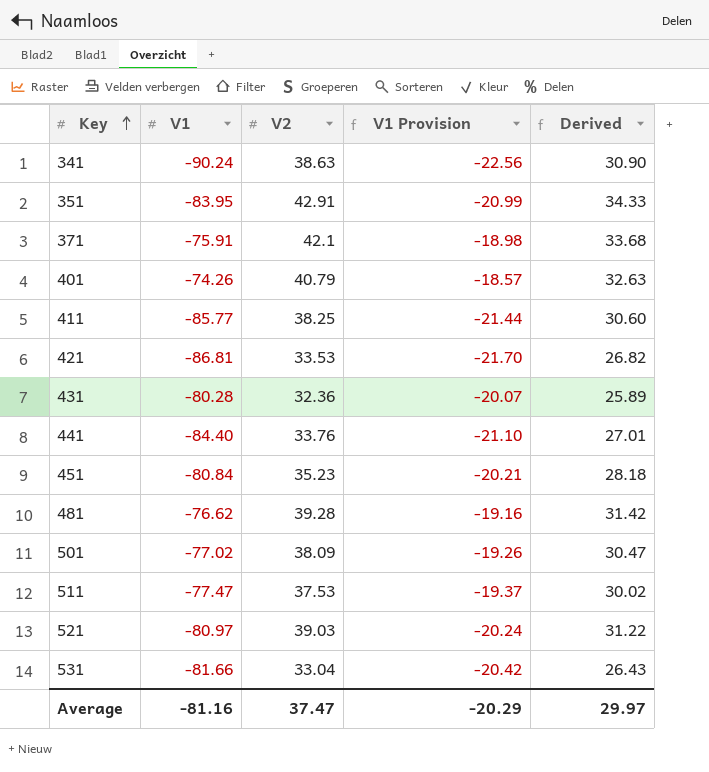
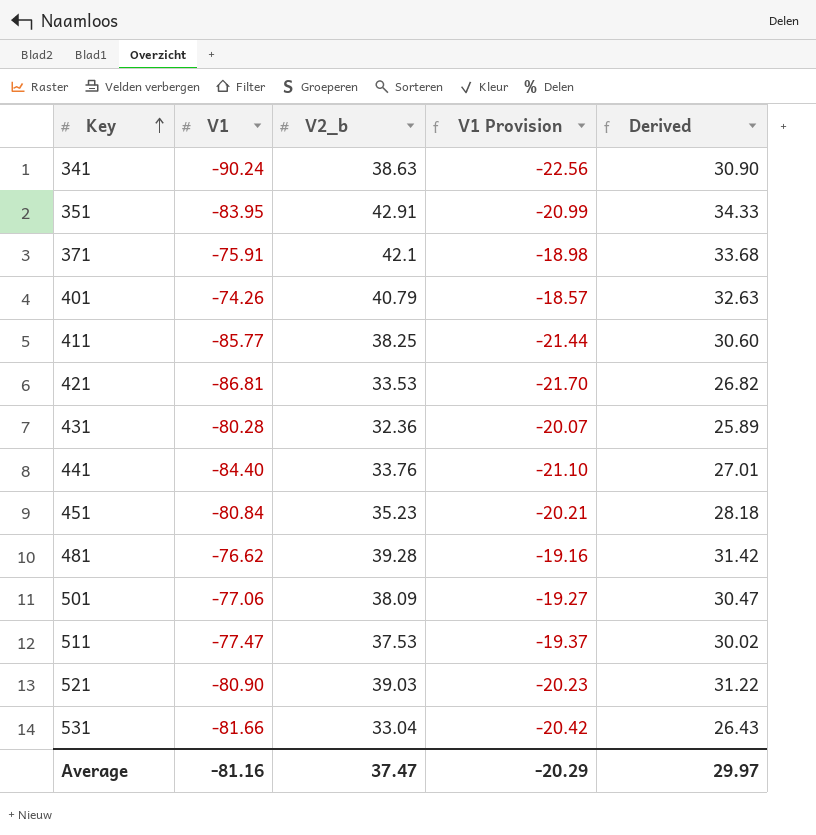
column name: V2 -> V2_b
501 | V1: -77.02 -> -77.06
501 | V1 Provision: -19.26 -> -19.27
521 | V1: -80.97 -> -80.90
521 | V1 Provision: -20.24 -> -20.23

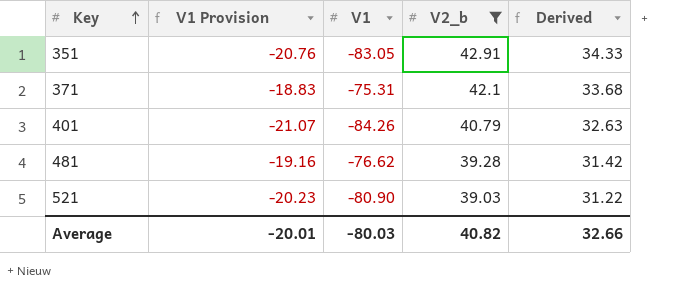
filter: none -> V2_b >= 39.03
column V1 Provision | position: 4 -> 2
351 | V1 Provision: -20.99 -> -20.76
351 | V1: -83.95 -> -83.05
371 | V1 Provision: -18.98 -> -18.83
371 | V1: -75.91 -> -75.31
401 | V1 Provision: -18.57 -> -21.07
401 | V1: -74.26 -> -84.26
Average | V1 Provision: -20.29 -> -20.01
Average | V1: -81.16 -> -80.03
Average | V2_b: 37.47 -> 40.82
Average | Derived: 29.97 -> 32.66

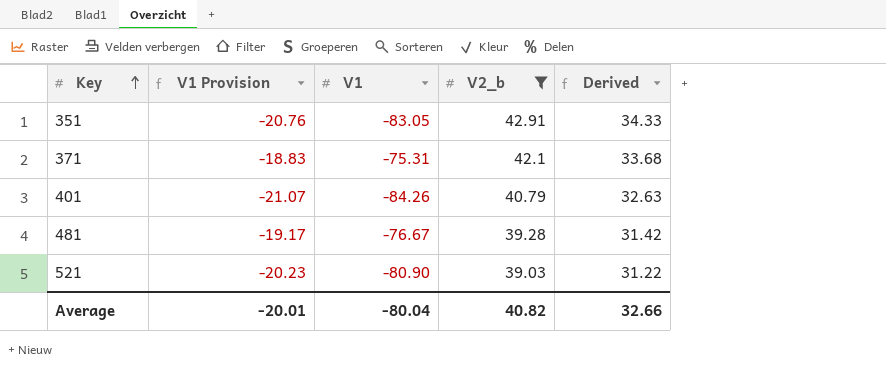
481 | V1 Provision: -19.16 -> -19.17
481 | V1: -76.62 -> -76.67
Average | V1: -80.03 -> -80.04

